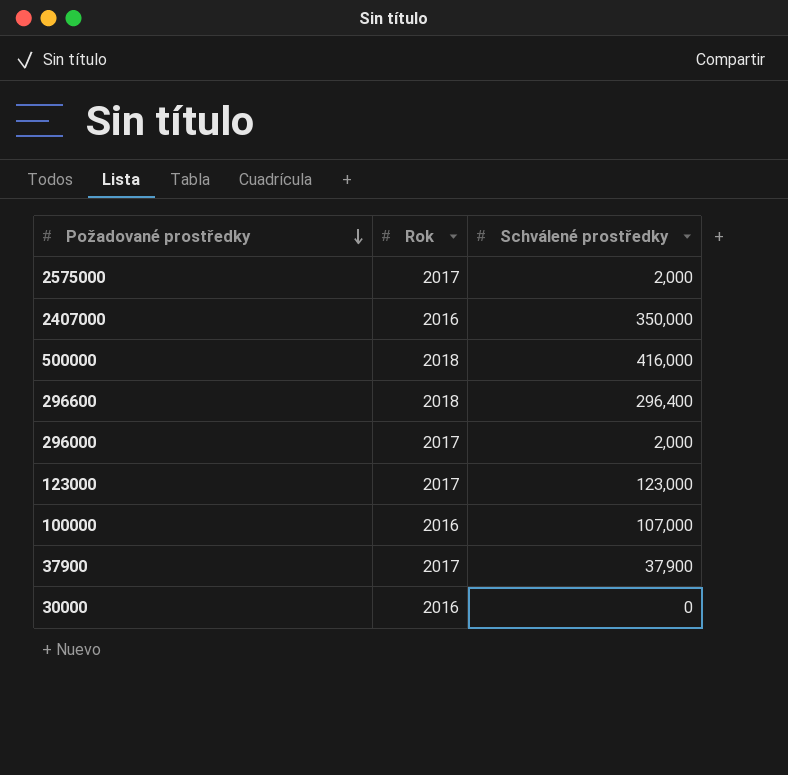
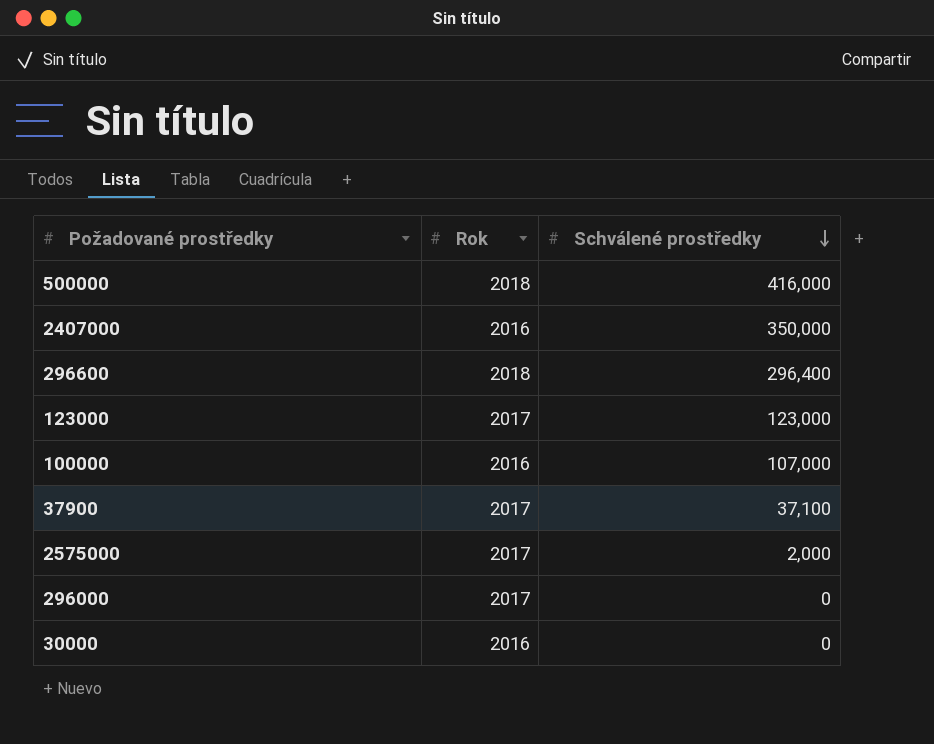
row order: Požadované prostředky descending -> Schválené prostředky descending
37900 | Schválené prostředky: 37,900 -> 37,100
296000 | Schválené prostředky: 2,000 -> 0

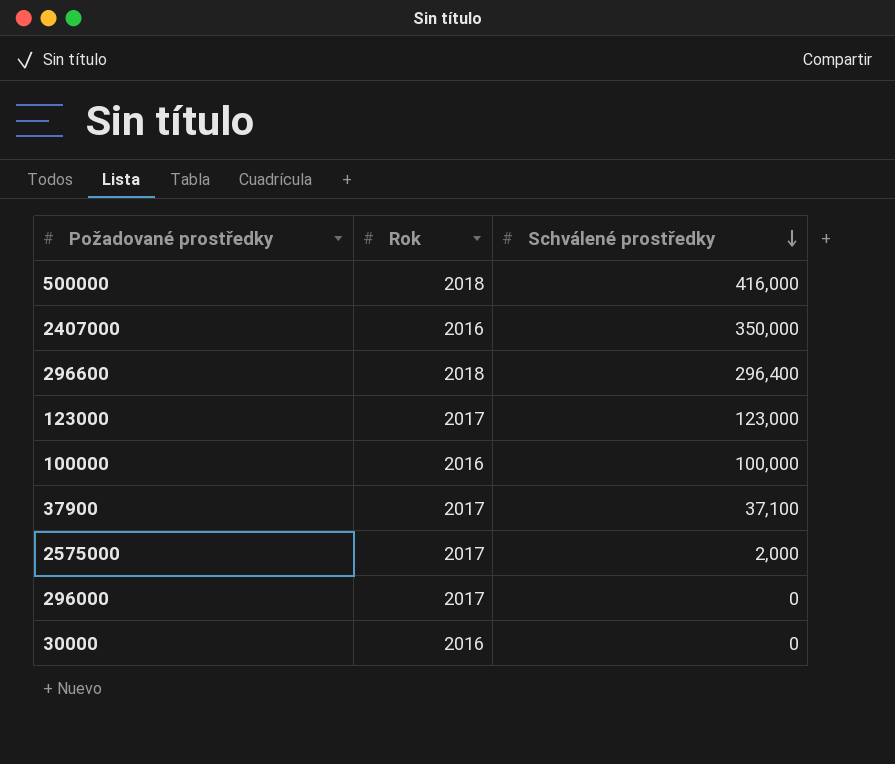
100000 | Schválené prostředky: 107,000 -> 100,000

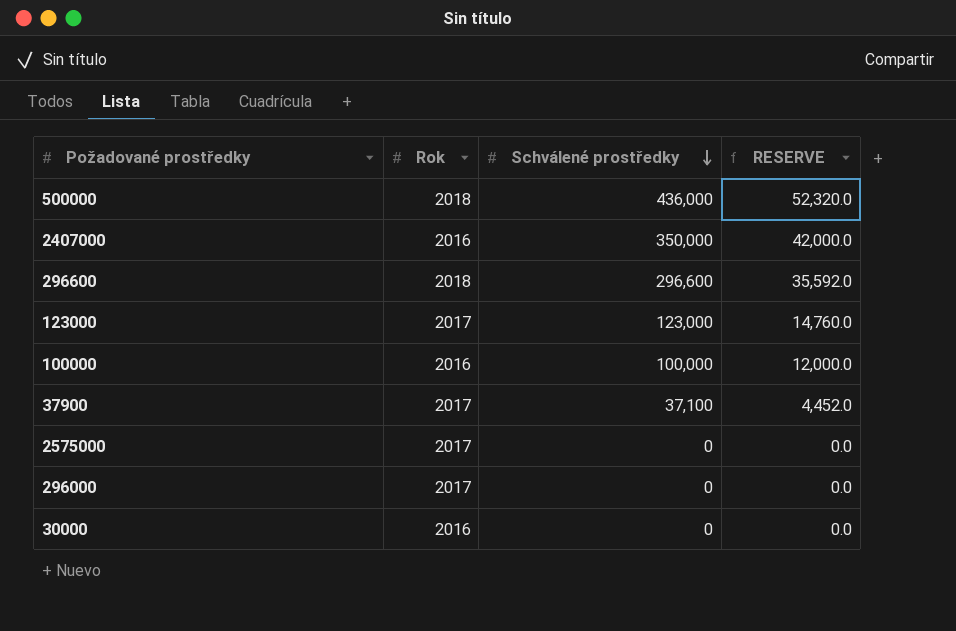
column RESERVE | formula: none -> [Schválené prostředky] * 0.12
500000 | Schválené prostředky: 416,000 -> 436,000
296600 | Schválené prostředky: 296,400 -> 296,600
2575000 | Schválené prostředky: 2,000 -> 0

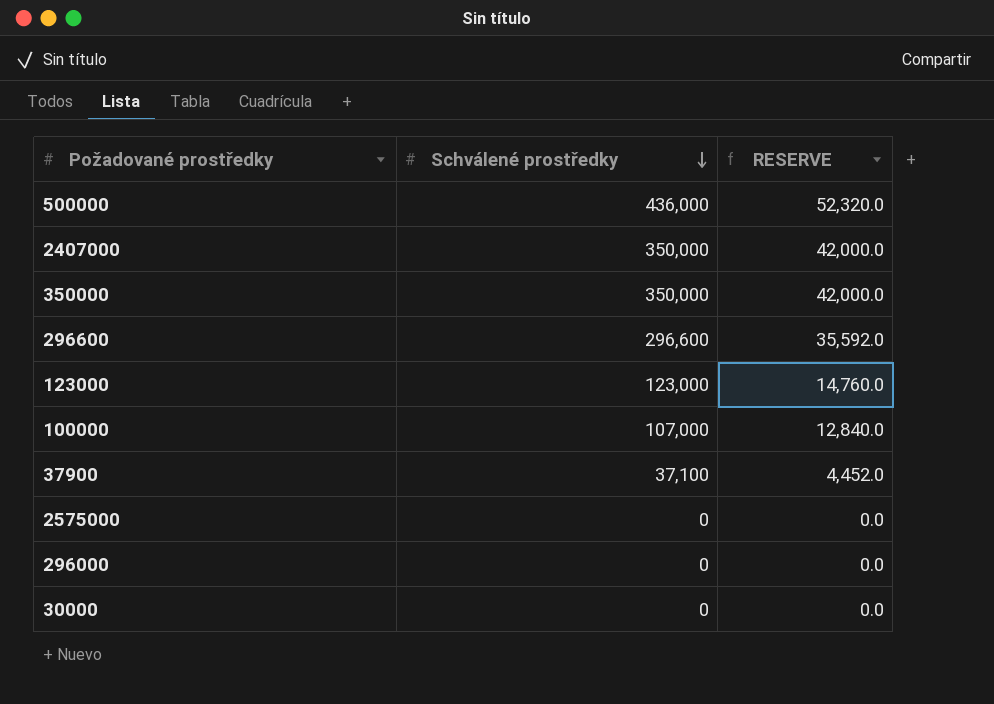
column Rok | position: 2 -> none
row 350000: none -> 350,000 | 42,000.0
100000 | Schválené prostředky: 100,000 -> 107,000
100000 | RESERVE: 12,000.0 -> 12,840.0

